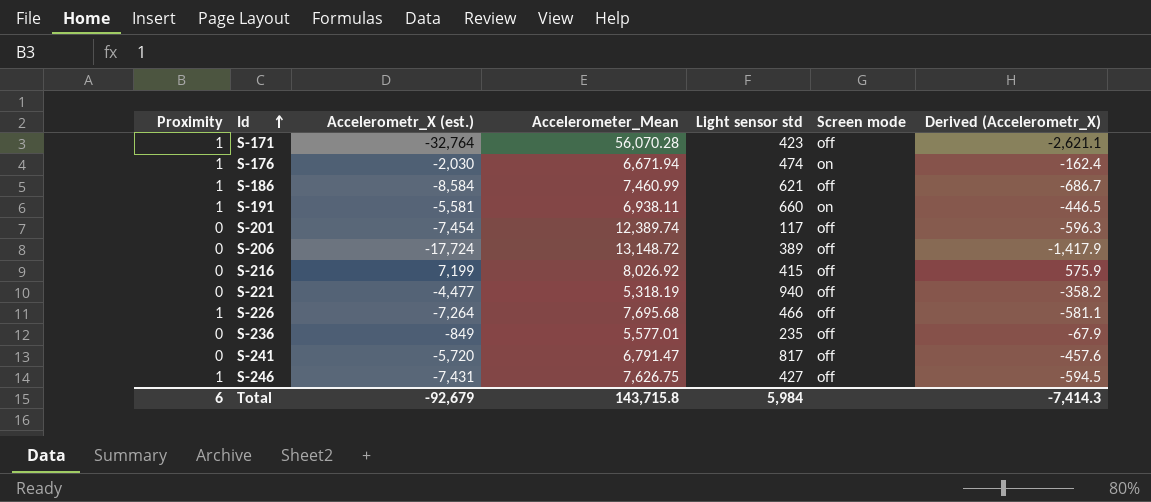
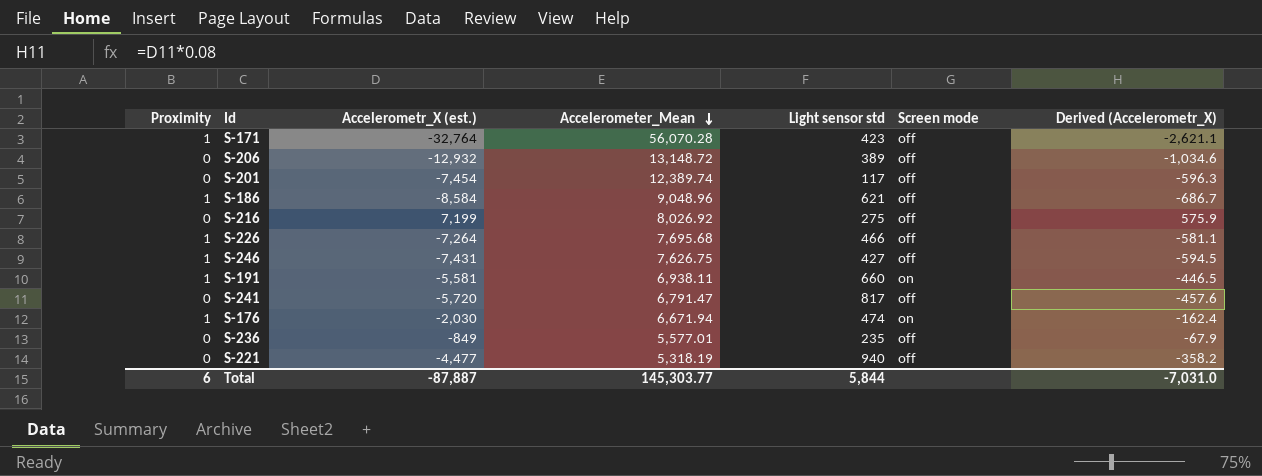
row order: Id ascending -> Accelerometer_Mean descending
S-206 | Accelerometr_X (est.): -17,724 -> -12,932
S-206 | Derived (Accelerometr_X): -1,417.9 -> -1,034.6
S-186 | Accelerometer_Mean: 7,460.99 -> 9,048.96
S-216 | Light sensor std: 415 -> 275
Total | Accelerometr_X (est.): -92,679 -> -87,887
Total | Accelerometer_Mean: 143,715.8 -> 145,303.77
Total | Light sensor std: 5,984 -> 5,844
Total | Derived (Accelerometr_X): -7,414.3 -> -7,031.0

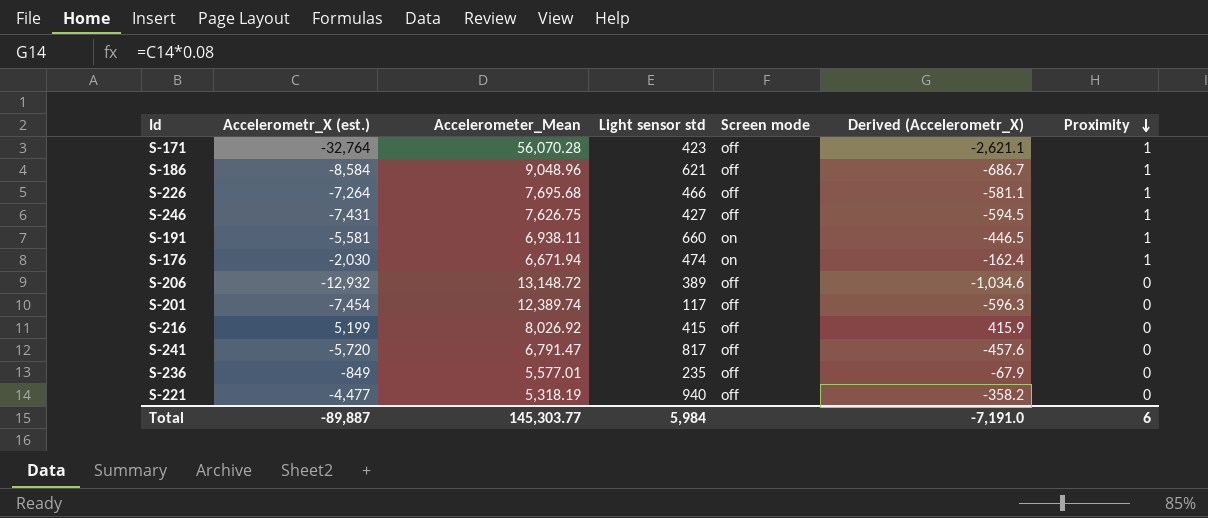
row order: Accelerometer_Mean descending -> Proximity descending
column Proximity | position: 1 -> 7
S-216 | Accelerometr_X (est.): 7,199 -> 5,199
S-216 | Light sensor std: 275 -> 415
S-216 | Derived (Accelerometr_X): 575.9 -> 415.9
Total | Accelerometr_X (est.): -87,887 -> -89,887
Total | Light sensor std: 5,844 -> 5,984
Total | Derived (Accelerometr_X): -7,031.0 -> -7,191.0

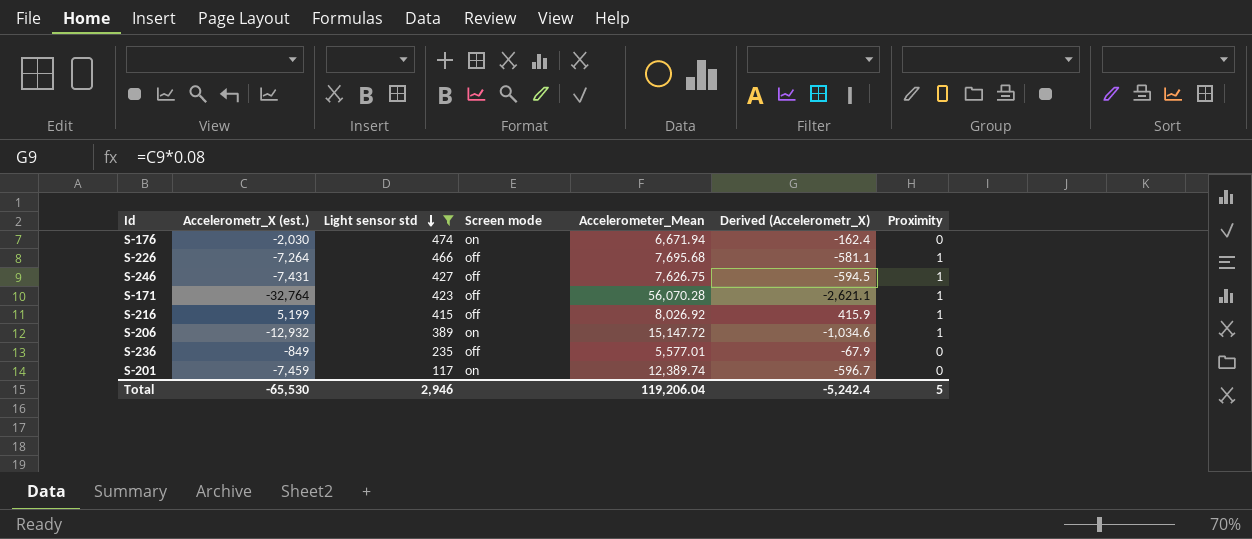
filter: none -> Light sensor std <= 474
row order: Proximity descending -> Light sensor std descending
column Accelerometer_Mean | position: 3 -> 5
S-176 | Proximity: 1 -> 0
S-216 | Proximity: 0 -> 1
S-206 | Screen mode: off -> on
S-206 | Accelerometer_Mean: 13,148.72 -> 15,147.72
S-206 | Proximity: 0 -> 1
S-201 | Accelerometr_X (est.): -7,454 -> -7,459
S-201 | Screen mode: off -> on
S-201 | Derived (Accelerometr_X): -596.3 -> -596.7
Total | Accelerometr_X (est.): -89,887 -> -65,530
Total | Light sensor std: 5,984 -> 2,946
Total | Accelerometer_Mean: 145,303.77 -> 119,206.04
Total | Derived (Accelerometr_X): -7,191.0 -> -5,242.4
Total | Proximity: 6 -> 5

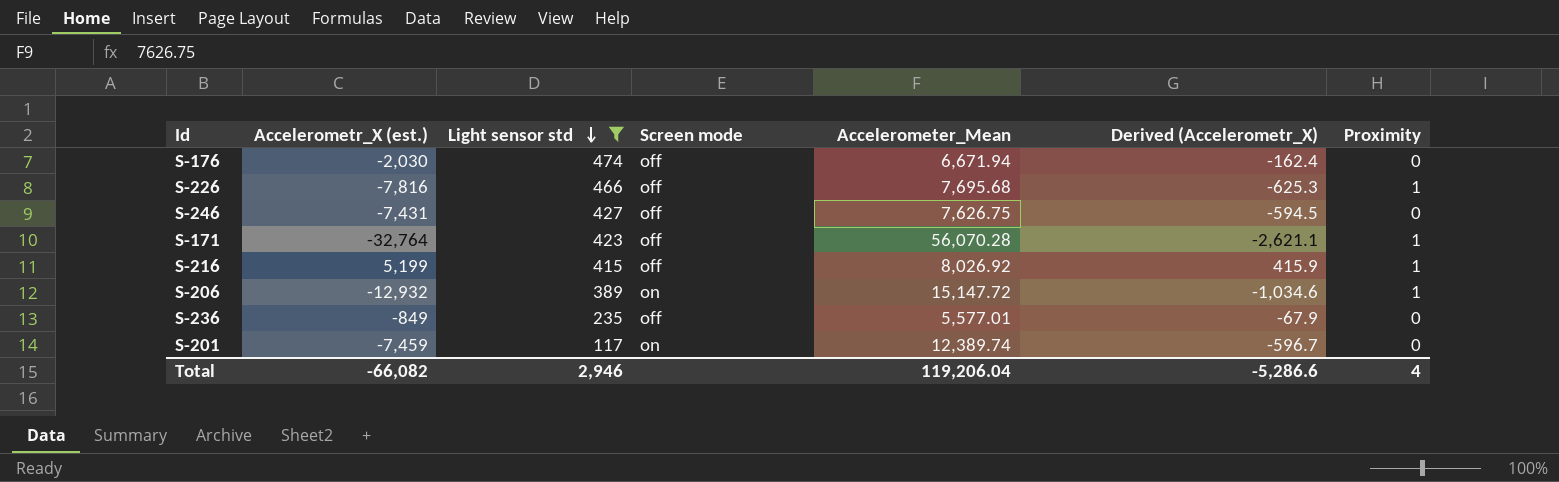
S-176 | Screen mode: on -> off
S-226 | Accelerometr_X (est.): -7,264 -> -7,816
S-226 | Derived (Accelerometr_X): -581.1 -> -625.3
S-246 | Proximity: 1 -> 0
Total | Accelerometr_X (est.): -65,530 -> -66,082
Total | Derived (Accelerometr_X): -5,242.4 -> -5,286.6
Total | Proximity: 5 -> 4

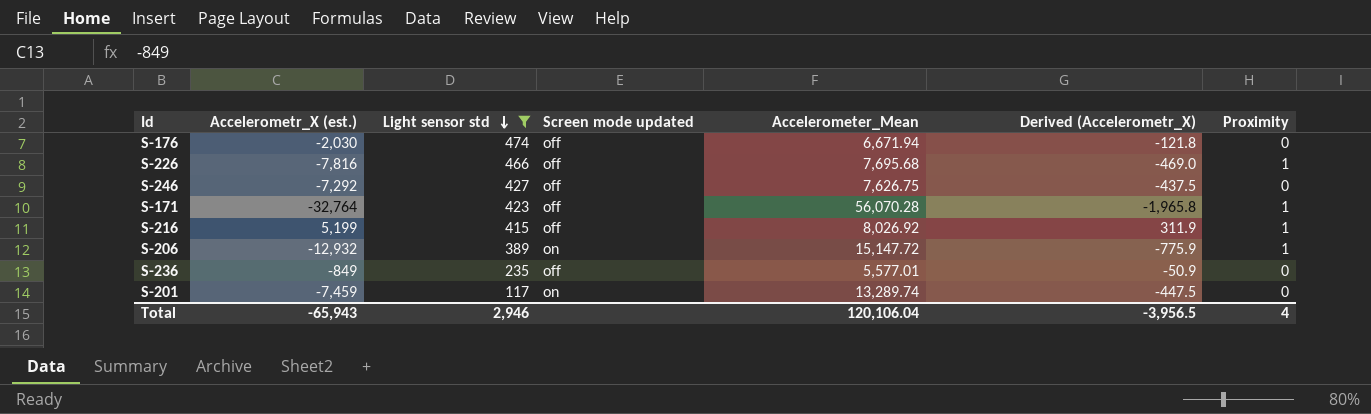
column name: Screen mode -> Screen mode updated
column Derived (Accelerometr_X) | formula: [Accelerometr_X (est.)] * 0.08 -> [Accelerometr_X (est.)] * 0.06
S-246 | Accelerometr_X (est.): -7,431 -> -7,292
S-201 | Accelerometer_Mean: 12,389.74 -> 13,289.74
Total | Accelerometr_X (est.): -66,082 -> -65,943
Total | Accelerometer_Mean: 119,206.04 -> 120,106.04
Total | Derived (Accelerometr_X): -5,286.6 -> -3,956.5

